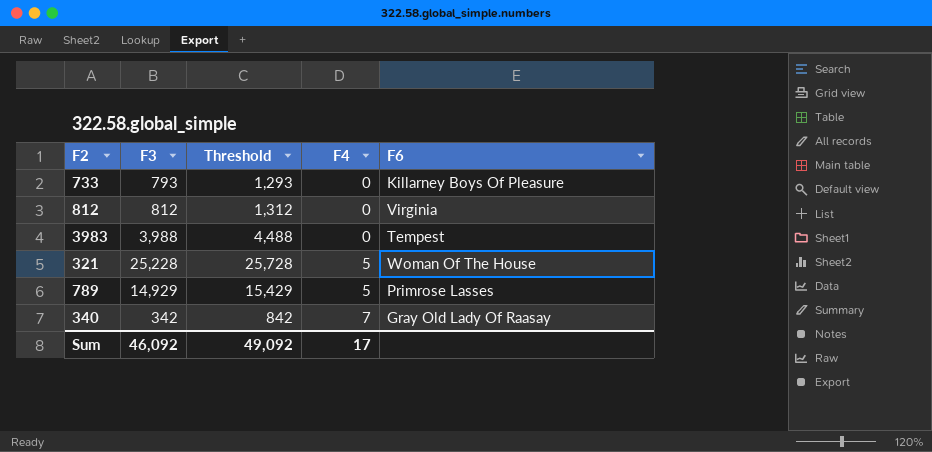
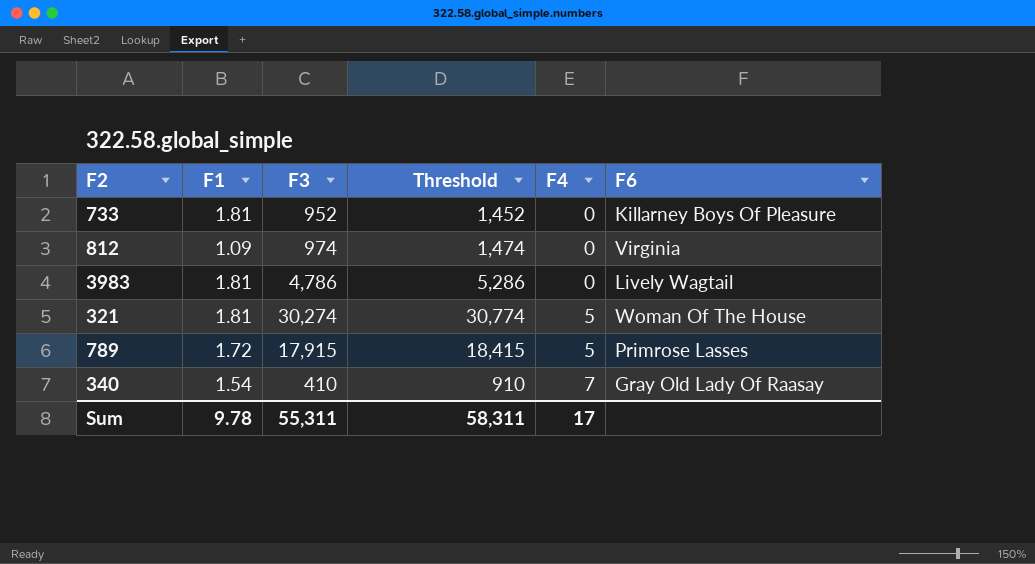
column F1 | position: none -> 2
733 | F3: 793 -> 952
733 | Threshold: 1,293 -> 1,452
812 | F3: 812 -> 974
812 | Threshold: 1,312 -> 1,474
3983 | F3: 3,988 -> 4,786
3983 | Threshold: 4,488 -> 5,286
3983 | F6: Tempest -> Lively Wagtail
321 | F3: 25,228 -> 30,274
321 | Threshold: 25,728 -> 30,774
789 | F3: 14,929 -> 17,915
789 | Threshold: 15,429 -> 18,415
340 | F3: 342 -> 410
340 | Threshold: 842 -> 910
Sum | F3: 46,092 -> 55,311
Sum | Threshold: 49,092 -> 58,311

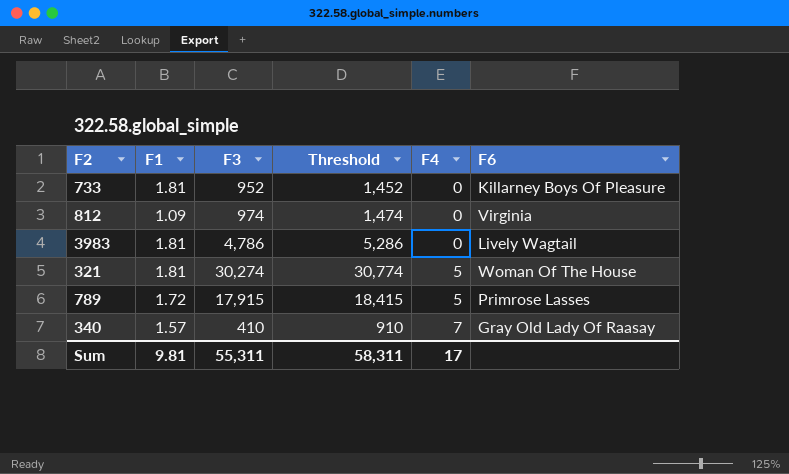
340 | F1: 1.54 -> 1.57
Sum | F1: 9.78 -> 9.81

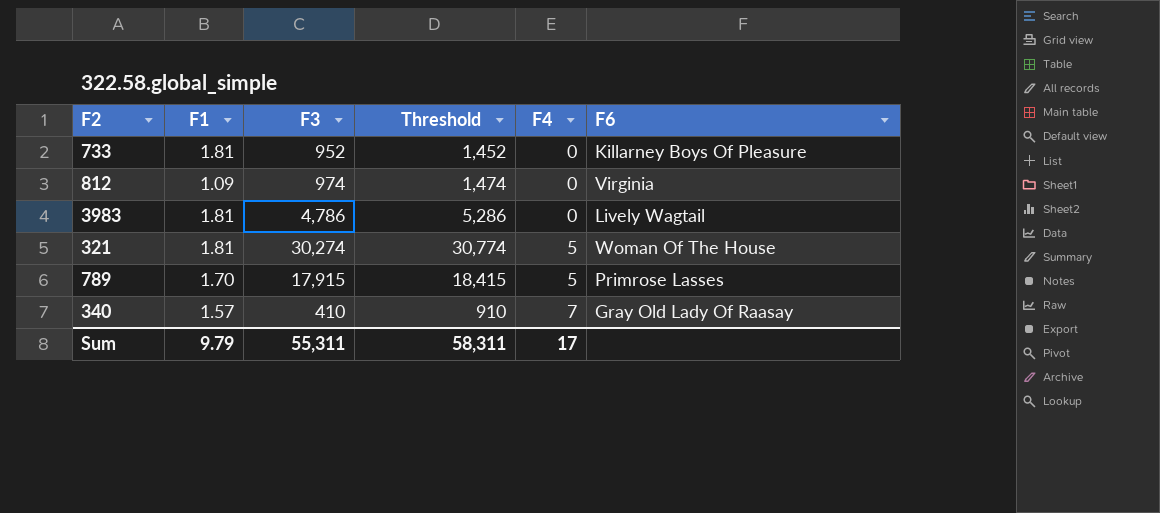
789 | F1: 1.72 -> 1.70
Sum | F1: 9.81 -> 9.79

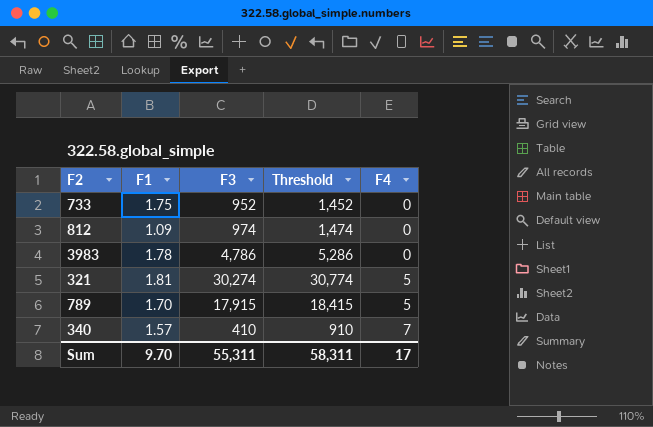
column F6 | position: 6 -> none
733 | F1: 1.81 -> 1.75
3983 | F1: 1.81 -> 1.78
Sum | F1: 9.79 -> 9.70

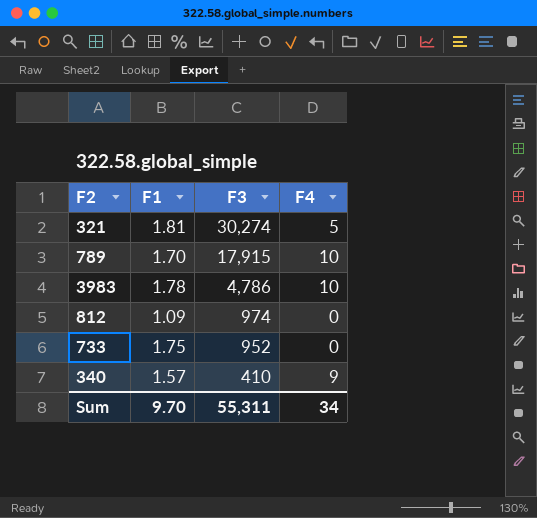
row order: F4 ascending -> F3 descending
column Threshold | formula: [F3] + 500 -> none
789 | F4: 5 -> 10
3983 | F4: 0 -> 10
340 | F4: 7 -> 9
Sum | F4: 17 -> 34

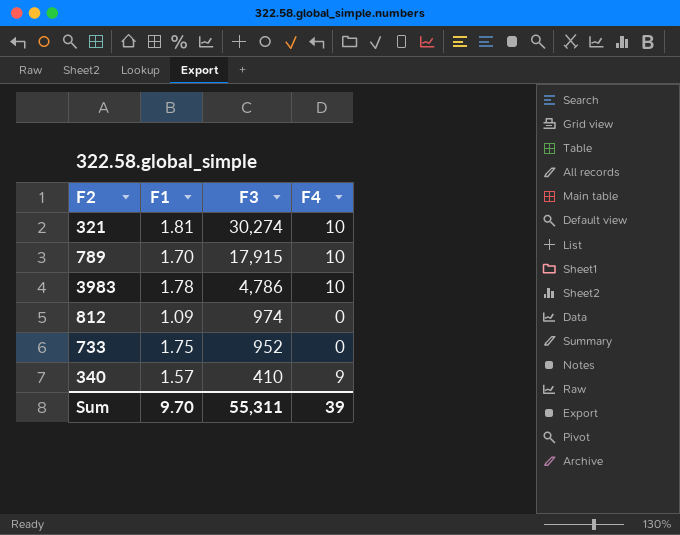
321 | F4: 5 -> 10
Sum | F4: 34 -> 39

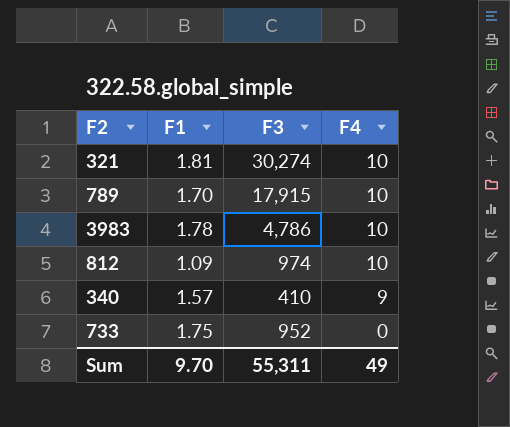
row order: F3 descending -> F4 descending
812 | F4: 0 -> 10
Sum | F4: 39 -> 49

